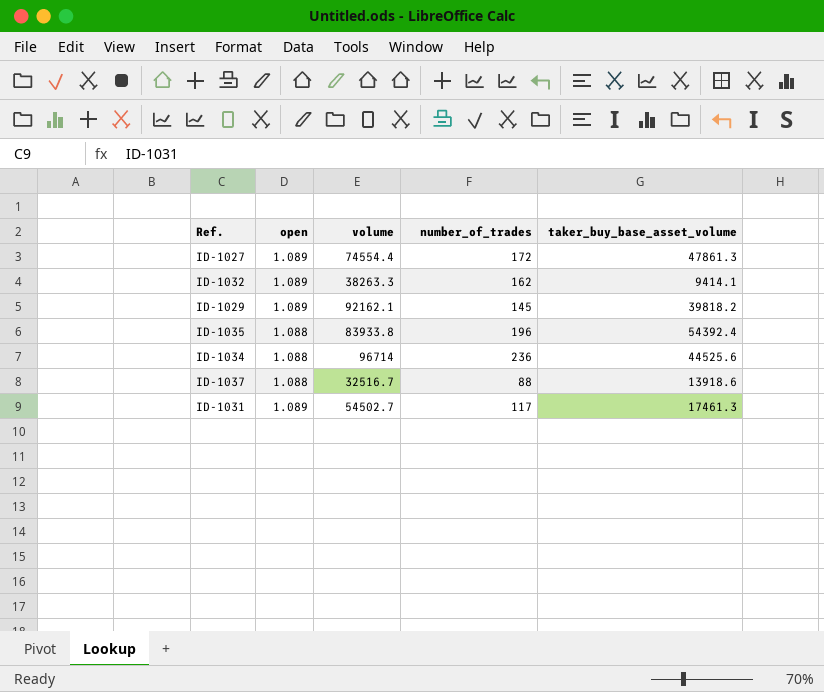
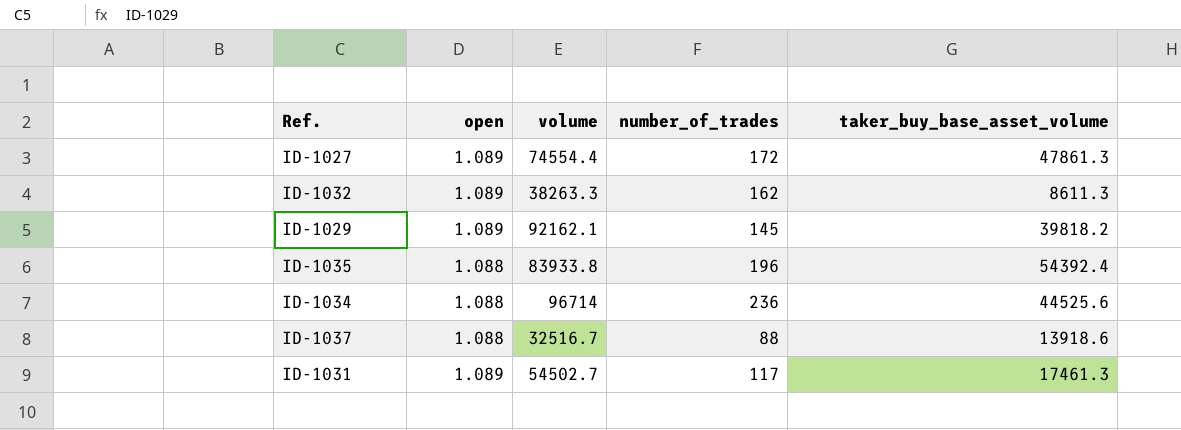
ID-1032 | taker_buy_base_asset_volume: 9414.1 -> 8611.3

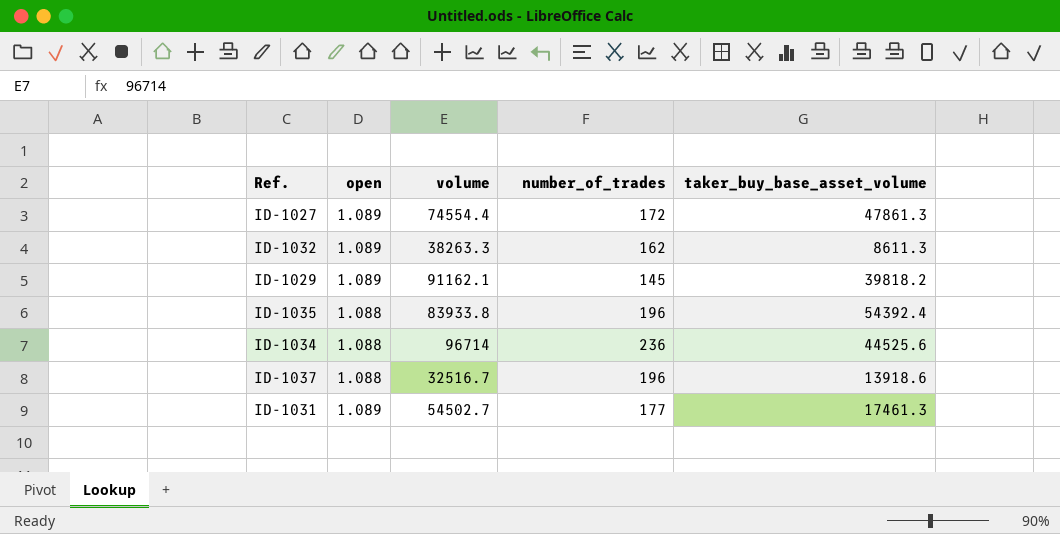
ID-1029 | volume: 92162.1 -> 91162.1
ID-1037 | number_of_trades: 88 -> 196
ID-1031 | number_of_trades: 117 -> 177

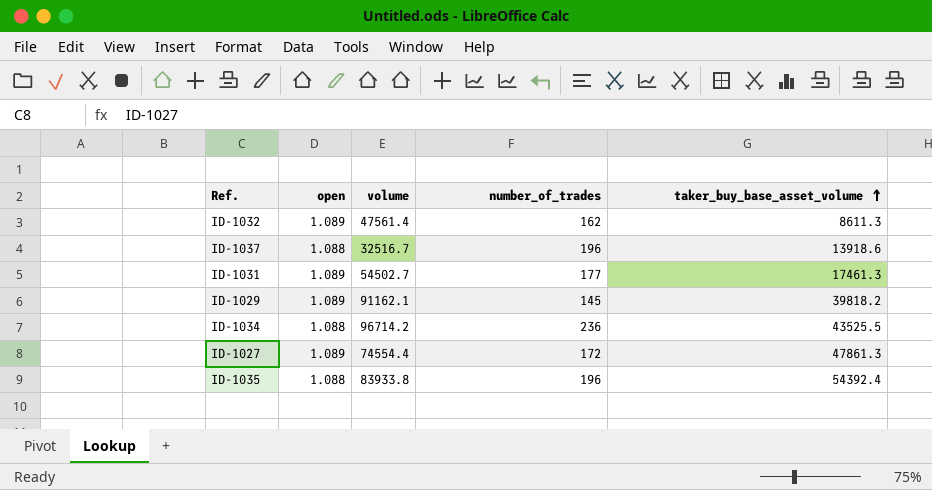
row order: none -> taker_buy_base_asset_volume ascending
ID-1032 | volume: 38263.3 -> 47561.4
ID-1034 | volume: 96714 -> 96714.2
ID-1034 | taker_buy_base_asset_volume: 44525.6 -> 43525.5

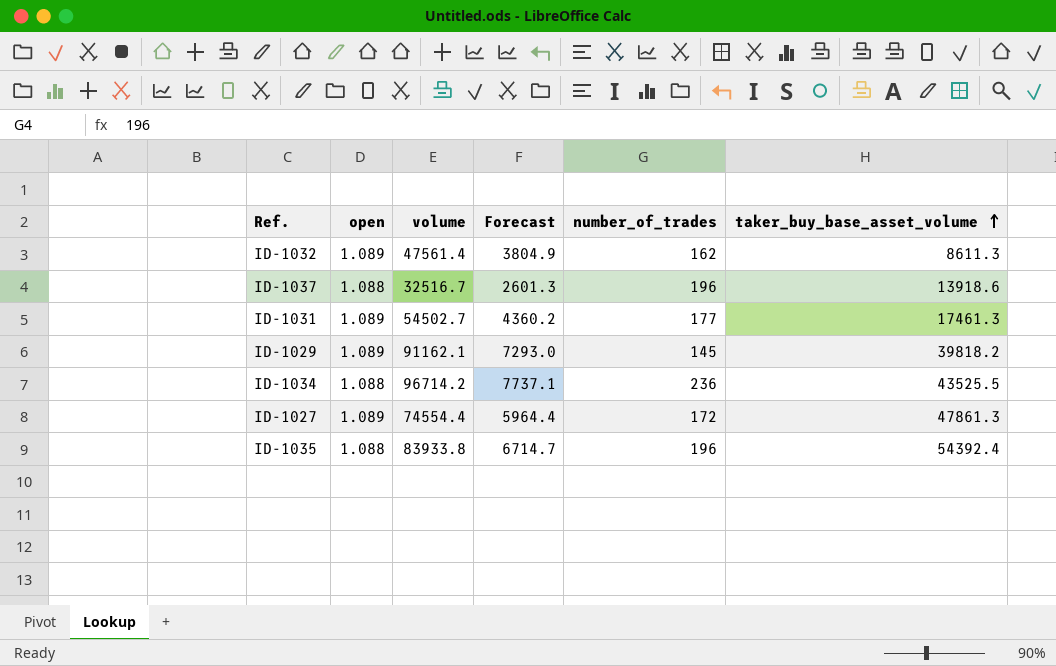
column Forecast | formula: none -> [volume] * 0.08

